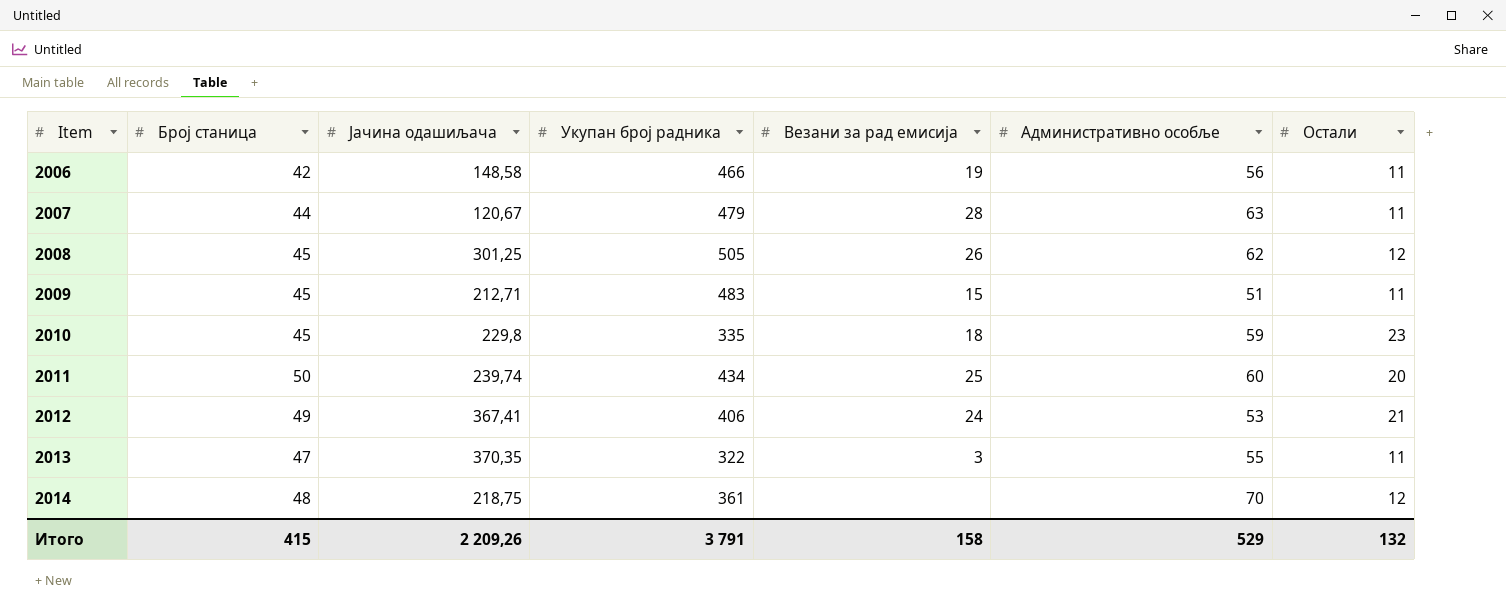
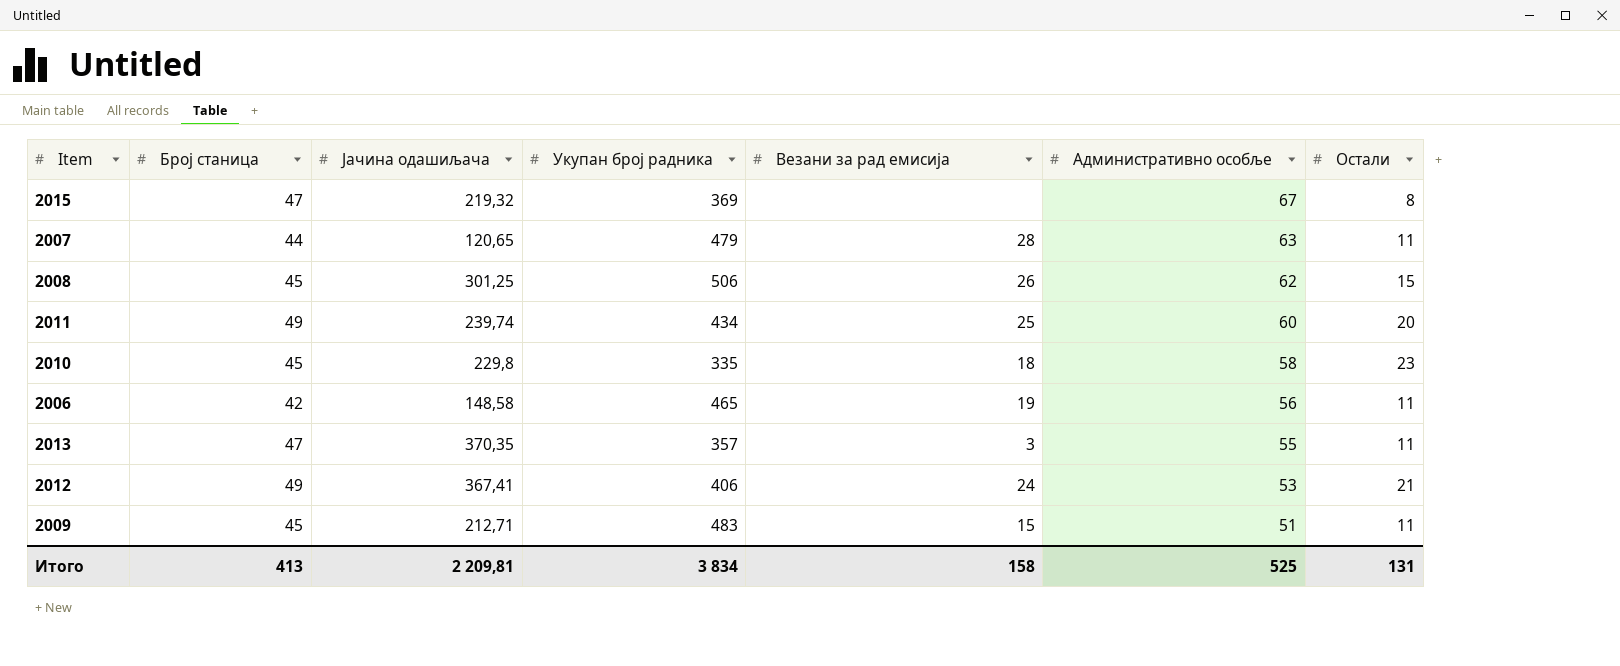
row order: Item ascending -> Административно особље descending
row 2014: 48 | 218,75 | 361 | none | 70 | 12 -> none
row 2015: none -> 47 | 219,32 | 369 | none | 67 | 8
2007 | Јачина одашиљача: 120,67 -> 120,65
2008 | Укупан број радника: 505 -> 506
2008 | Остали: 12 -> 15
2011 | Број станица: 50 -> 49
2010 | Административно особље: 59 -> 58
2006 | Укупан број радника: 466 -> 465
2013 | Укупан број радника: 322 -> 357
Итого | Број станица: 415 -> 413
Итого | Јачина одашиљача: 2 209,26 -> 2 209,81
Итого | Укупан број радника: 3 791 -> 3 834
Итого | Административно особље: 529 -> 525
Итого | Остали: 132 -> 131

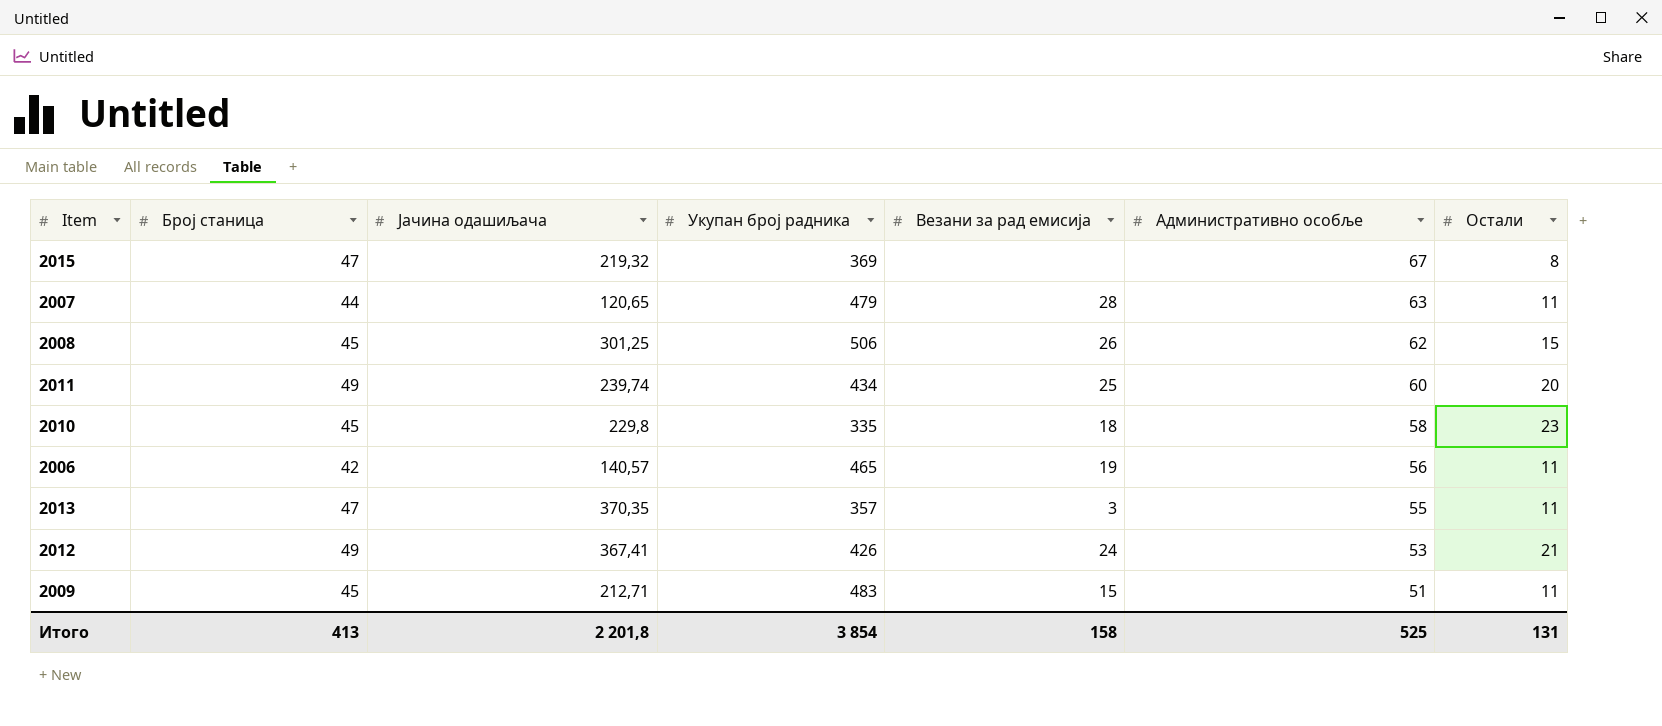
2006 | Јачина одашиљача: 148,58 -> 140,57
2012 | Укупан број радника: 406 -> 426
Итого | Јачина одашиљача: 2 209,81 -> 2 201,8
Итого | Укупан број радника: 3 834 -> 3 854

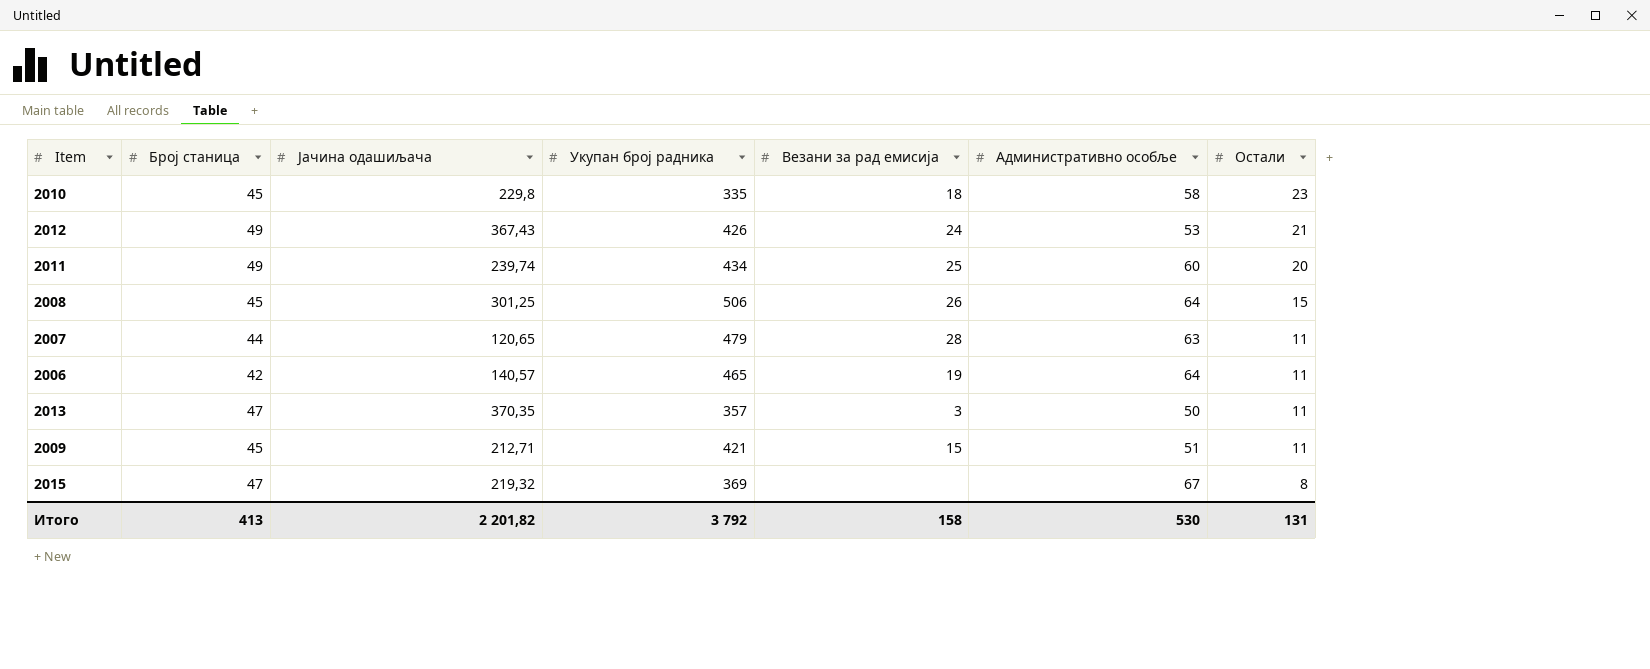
row order: Административно особље descending -> Остали descending
2012 | Јачина одашиљача: 367,41 -> 367,43
2008 | Административно особље: 62 -> 64
2006 | Административно особље: 56 -> 64
2013 | Административно особље: 55 -> 50
2009 | Укупан број радника: 483 -> 421
Итого | Јачина одашиљача: 2 201,8 -> 2 201,82
Итого | Укупан број радника: 3 854 -> 3 792
Итого | Административно особље: 525 -> 530

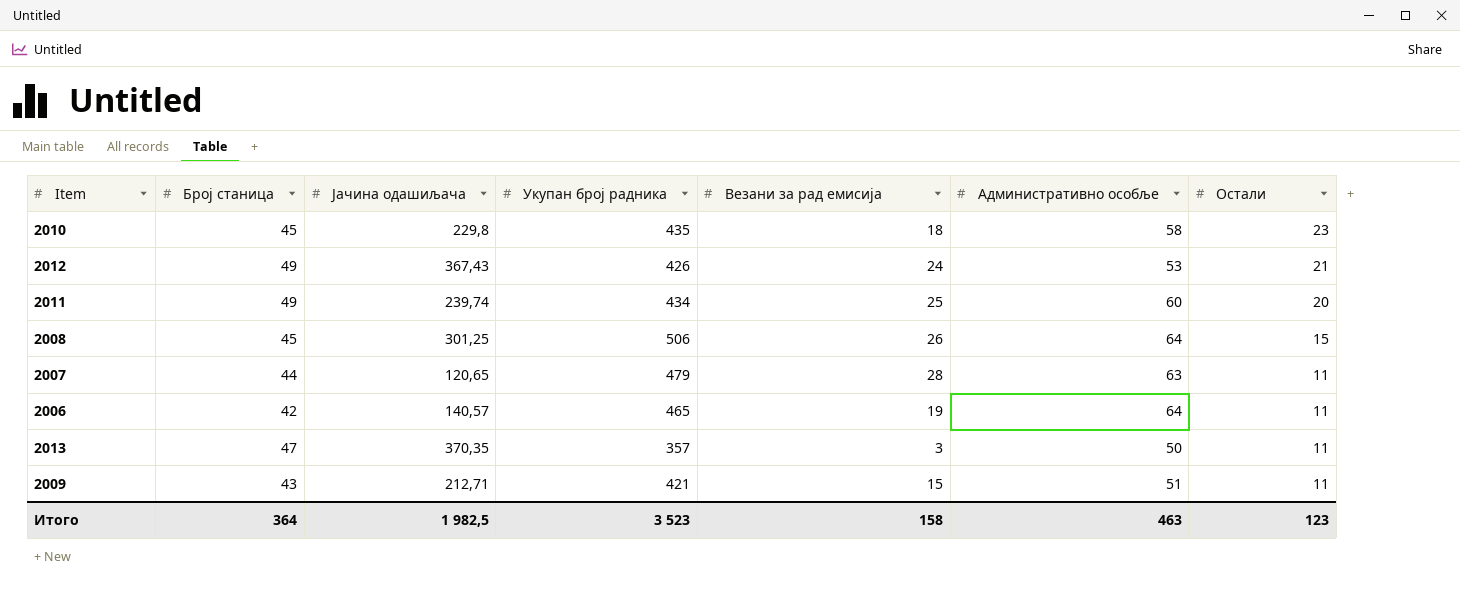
row 2015: 47 | 219,32 | 369 | none | 67 | 8 -> none
2010 | Укупан број радника: 335 -> 435
2009 | Број станица: 45 -> 43
Итого | Број станица: 413 -> 364
Итого | Јачина одашиљача: 2 201,82 -> 1 982,5
Итого | Укупан број радника: 3 792 -> 3 523
Итого | Административно особље: 530 -> 463
Итого | Остали: 131 -> 123

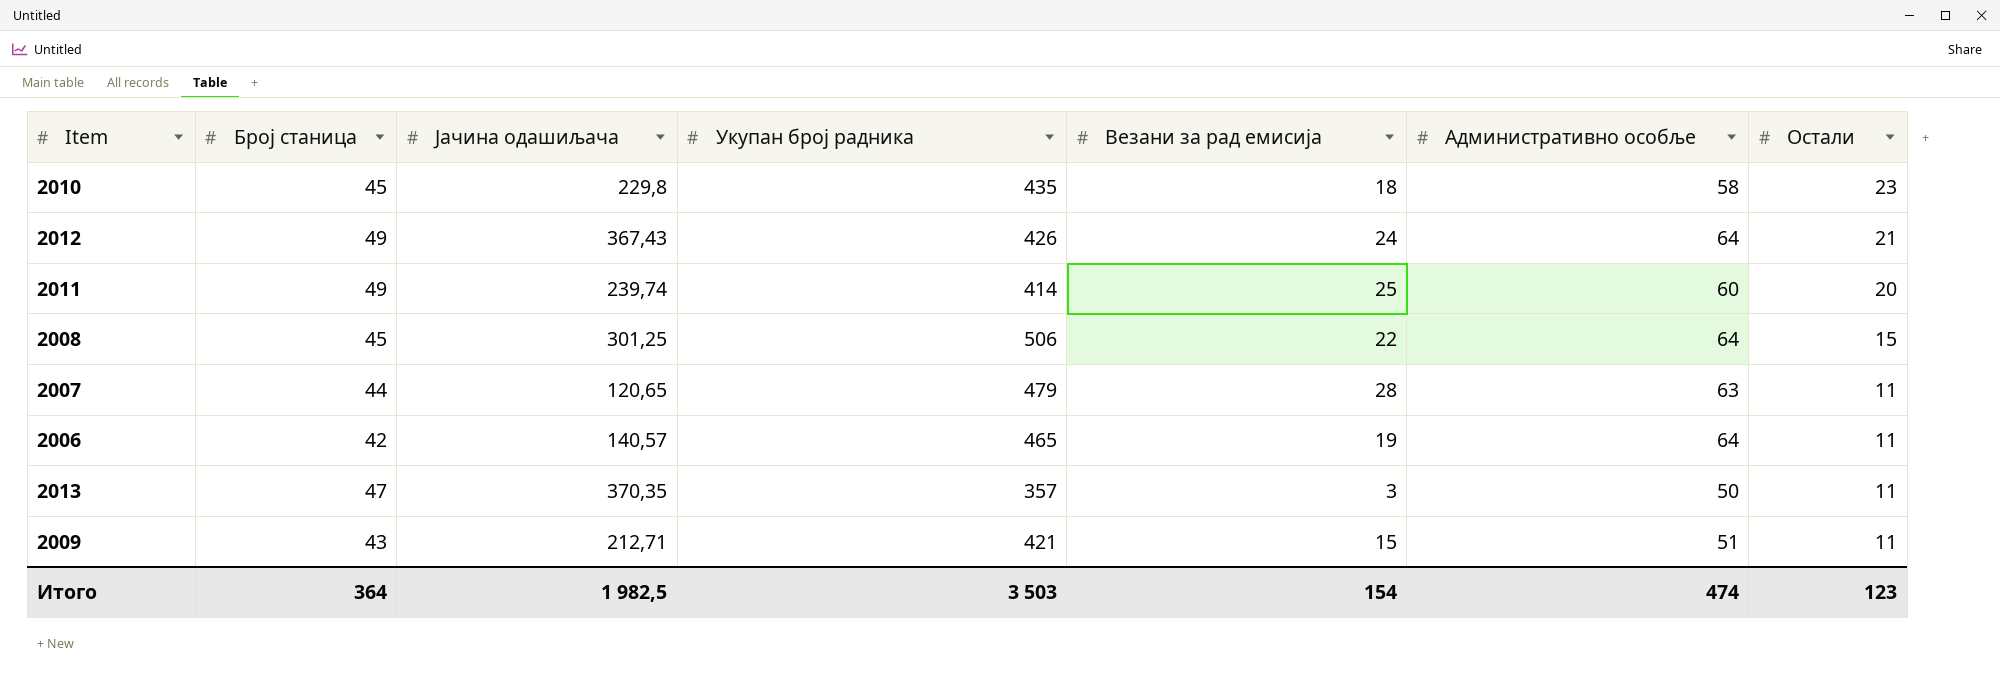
2012 | Административно особље: 53 -> 64
2011 | Укупан број радника: 434 -> 414
2008 | Везани за рад емисија: 26 -> 22
Итого | Укупан број радника: 3 523 -> 3 503
Итого | Везани за рад емисија: 158 -> 154
Итого | Административно особље: 463 -> 474

